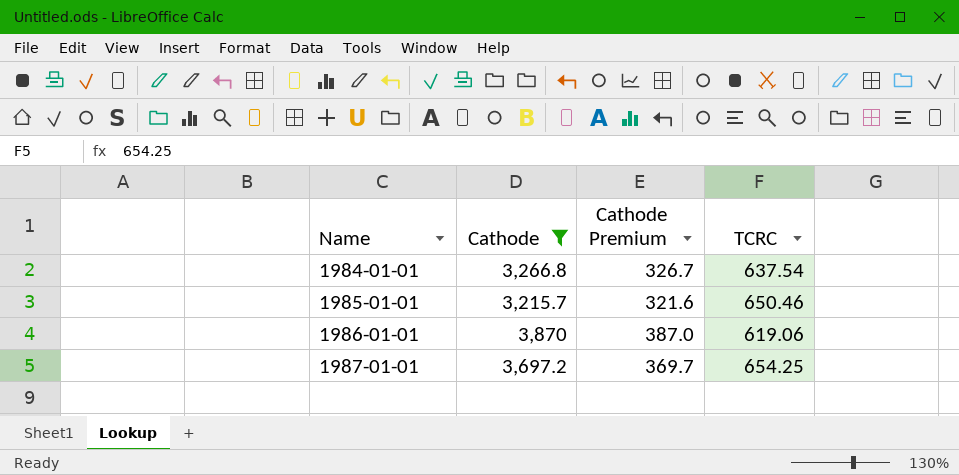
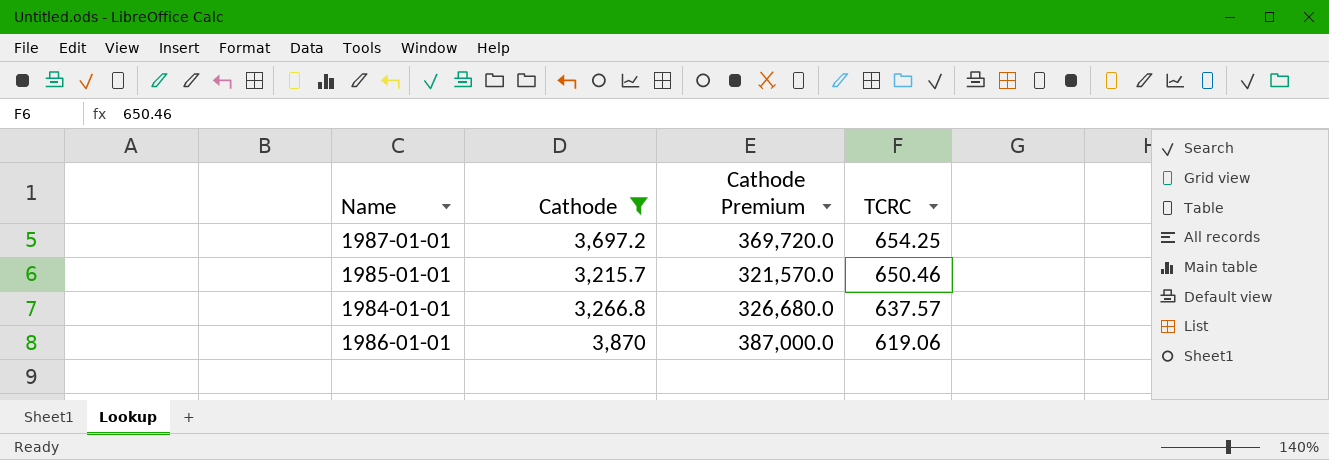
row order: Name ascending -> TCRC descending
column Cathode Premium | formula: [Cathode] * 0.1 -> [Cathode] * 100
1984-01-01 | TCRC: 637.54 -> 637.57

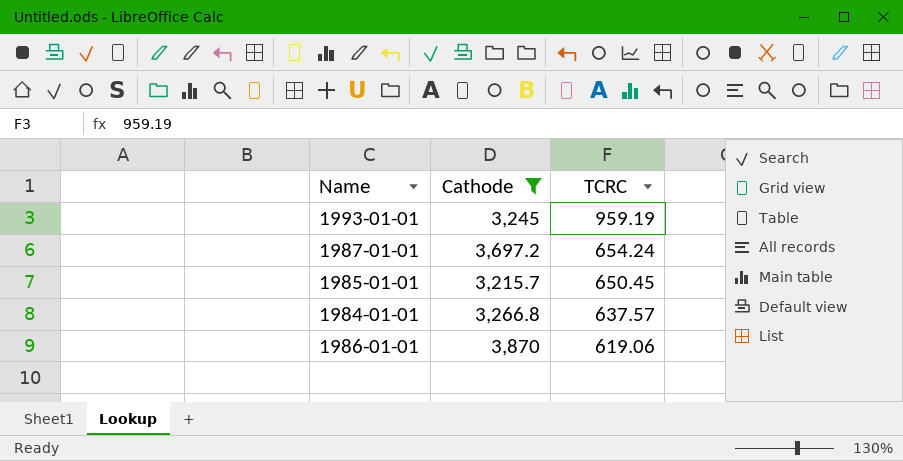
column Cathode Premium | formula: [Cathode] * 100 -> none
row 1993-01-01: none -> 3,245 | 959.19
1987-01-01 | TCRC: 654.25 -> 654.24
1985-01-01 | TCRC: 650.46 -> 650.45

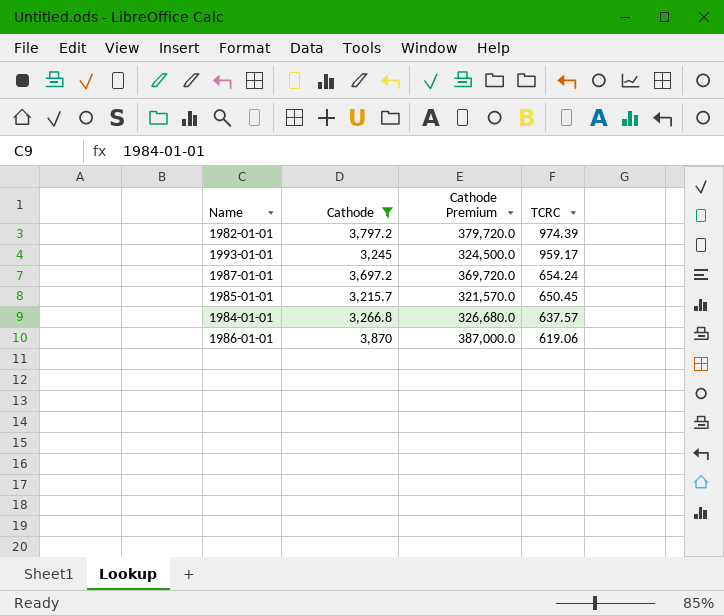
column Cathode Premium | formula: none -> [Cathode] * 100
row 1982-01-01: none -> 3,797.2 | 379,720.0 | 974.39
1993-01-01 | TCRC: 959.19 -> 959.17

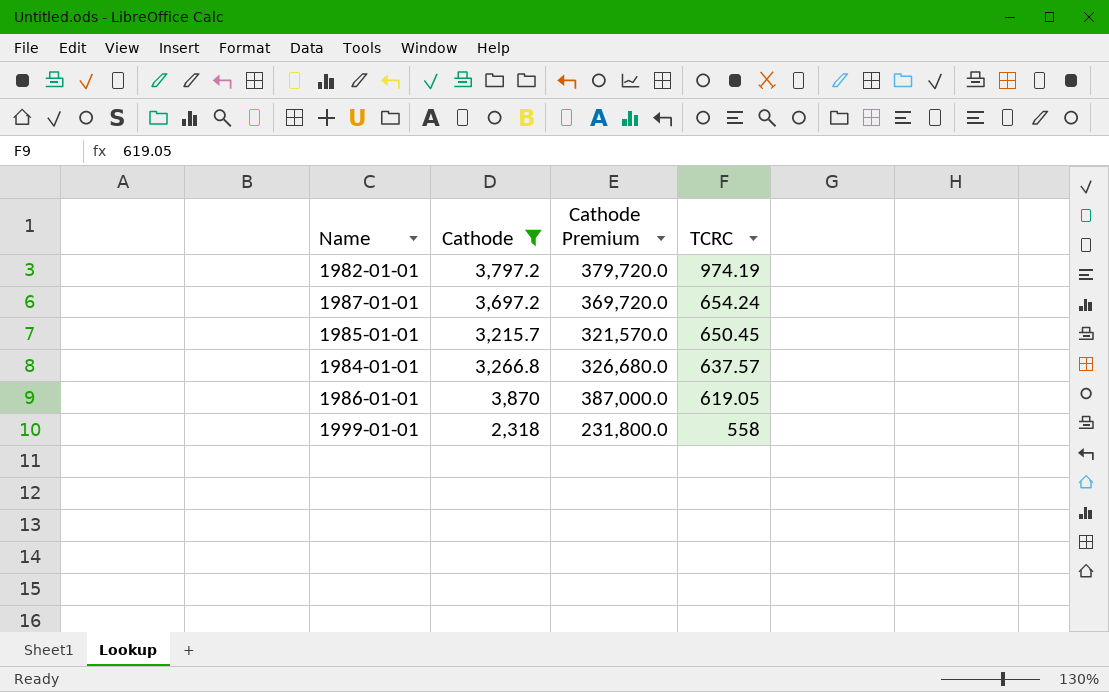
row 1993-01-01: 3,245 | 324,500.0 | 959.17 -> none
1982-01-01 | TCRC: 974.39 -> 974.19
1986-01-01 | TCRC: 619.06 -> 619.05
row 1999-01-01: none -> 2,318 | 231,800.0 | 558

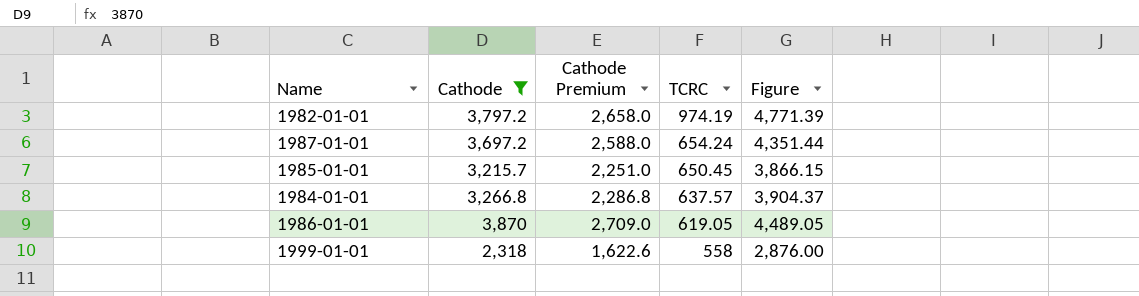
column Cathode Premium | formula: [Cathode] * 100 -> [Cathode] * 0.7
column Figure | formula: none -> [Cathode] + [TCRC]

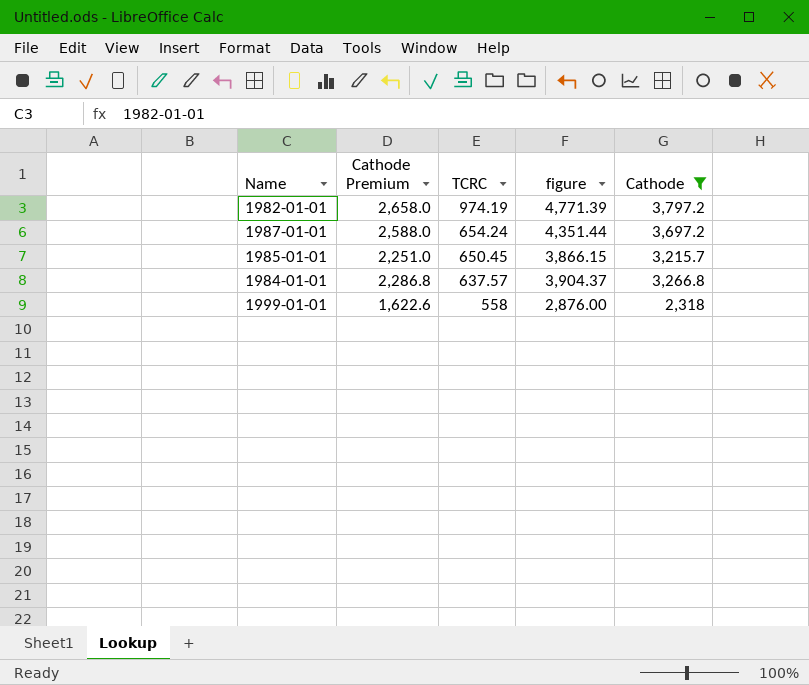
column name: Figure -> figure
column Cathode | position: 2 -> 5
row 1986-01-01: 3,870 | 2,709.0 | 619.05 | 4,489.05 -> none

